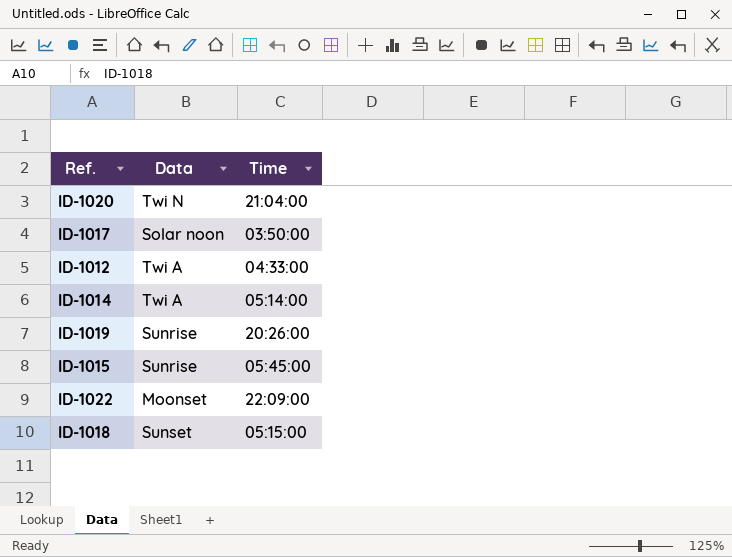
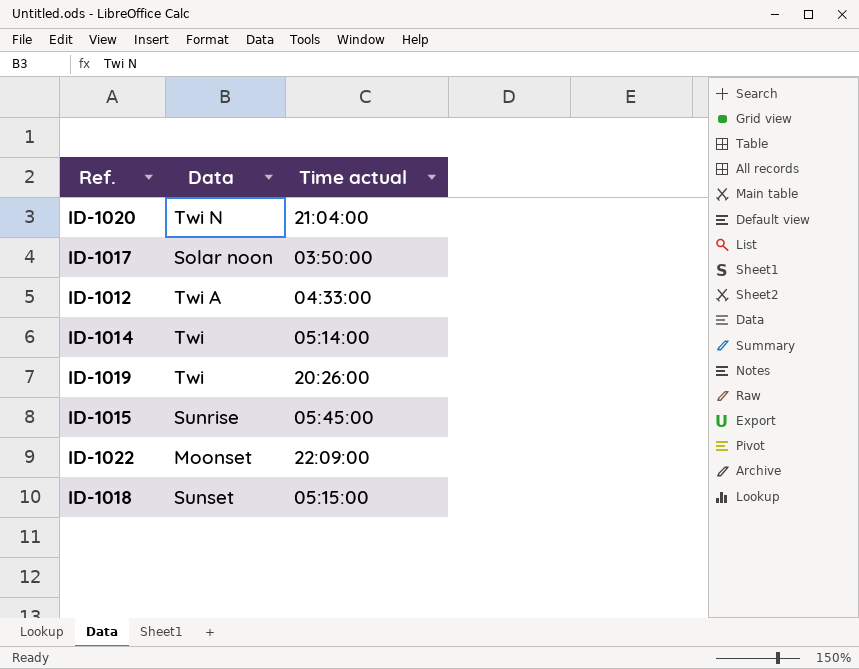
column name: Time -> Time actual
ID-1014 | Data: Twi A -> Twi
ID-1019 | Data: Sunrise -> Twi

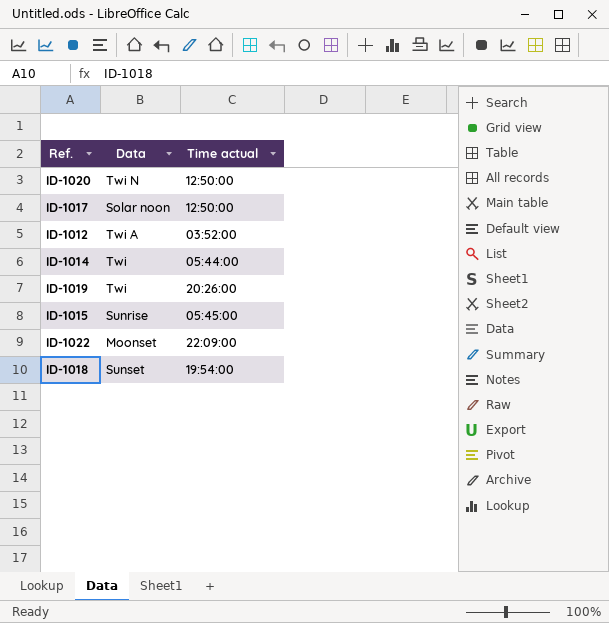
ID-1020 | Time actual: 21:04:00 -> 12:50:00
ID-1017 | Time actual: 03:50:00 -> 12:50:00
ID-1012 | Time actual: 04:33:00 -> 03:52:00
ID-1014 | Time actual: 05:14:00 -> 05:44:00
ID-1018 | Time actual: 05:15:00 -> 19:54:00

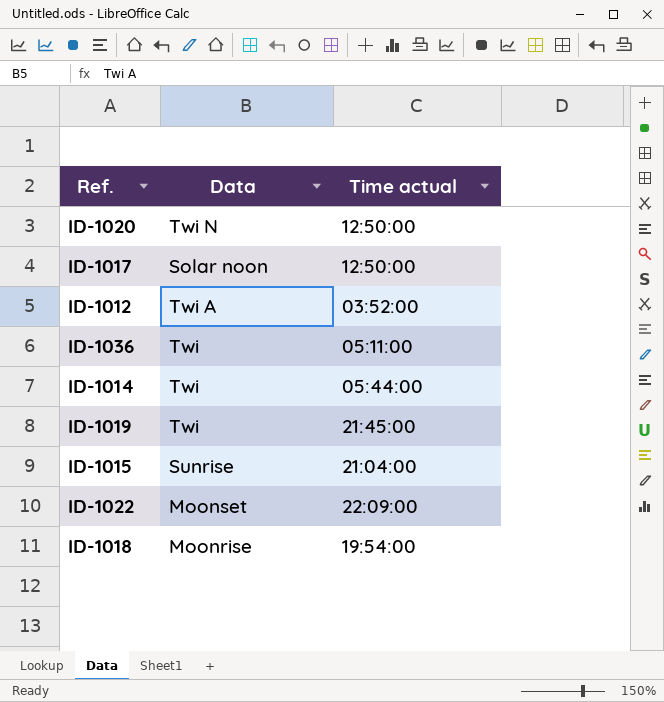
row ID-1036: none -> Twi | 05:11:00
ID-1019 | Time actual: 20:26:00 -> 21:45:00
ID-1015 | Time actual: 05:45:00 -> 21:04:00
ID-1018 | Data: Sunset -> Moonrise

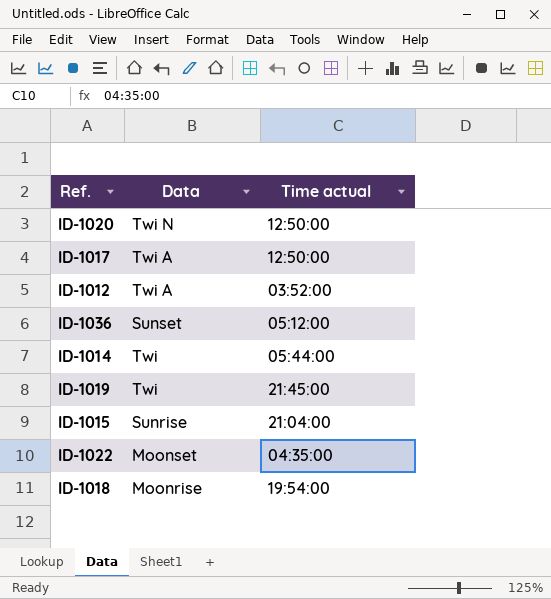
ID-1017 | Data: Solar noon -> Twi A
ID-1036 | Data: Twi -> Sunset
ID-1036 | Time actual: 05:11:00 -> 05:12:00
ID-1022 | Time actual: 22:09:00 -> 04:35:00

